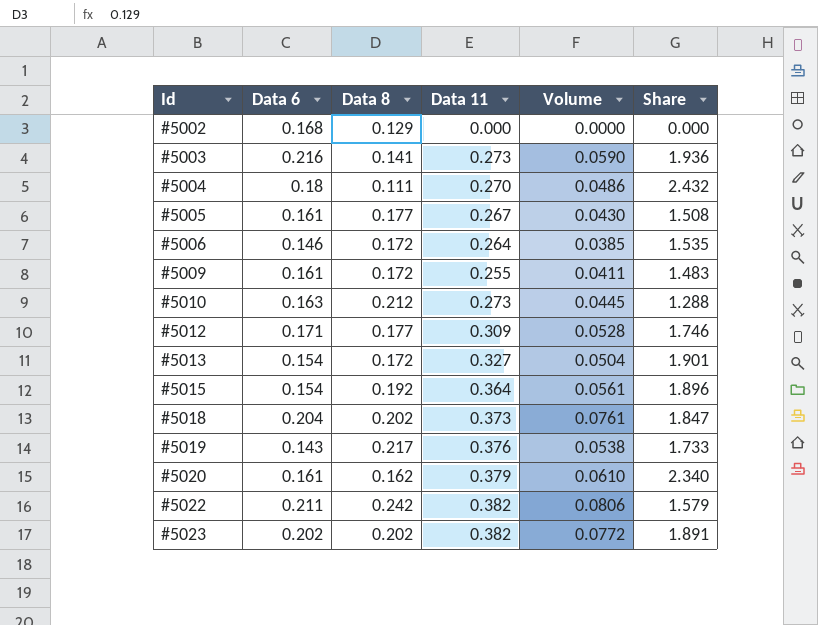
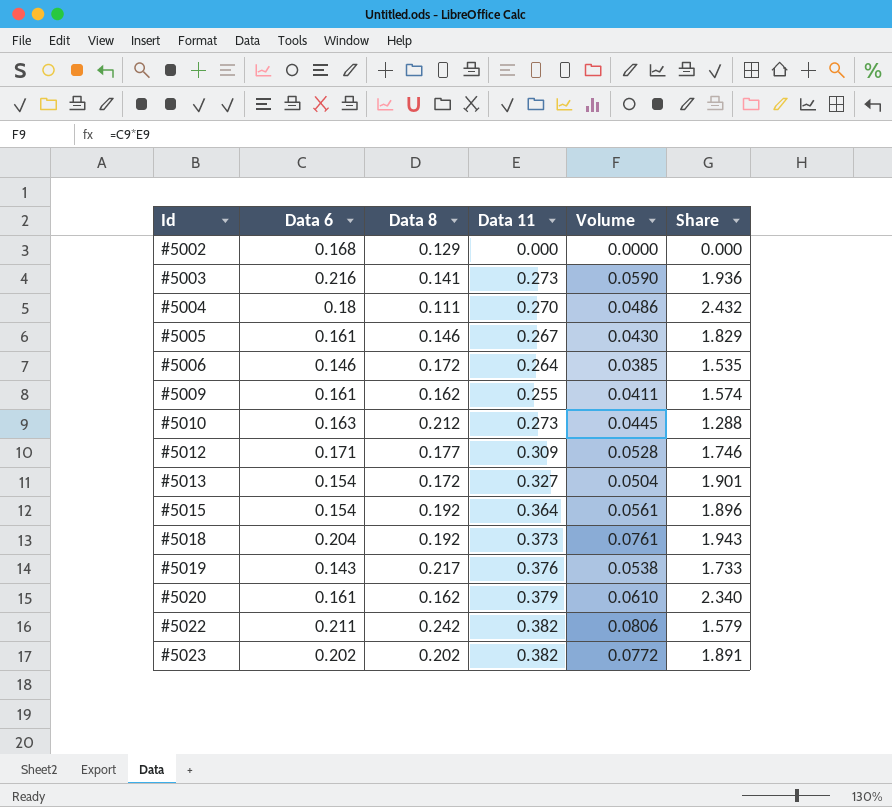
#5005 | Data 8: 0.177 -> 0.146
#5005 | Share: 1.508 -> 1.829
#5009 | Data 8: 0.172 -> 0.162
#5009 | Share: 1.483 -> 1.574
#5018 | Data 8: 0.202 -> 0.192
#5018 | Share: 1.847 -> 1.943

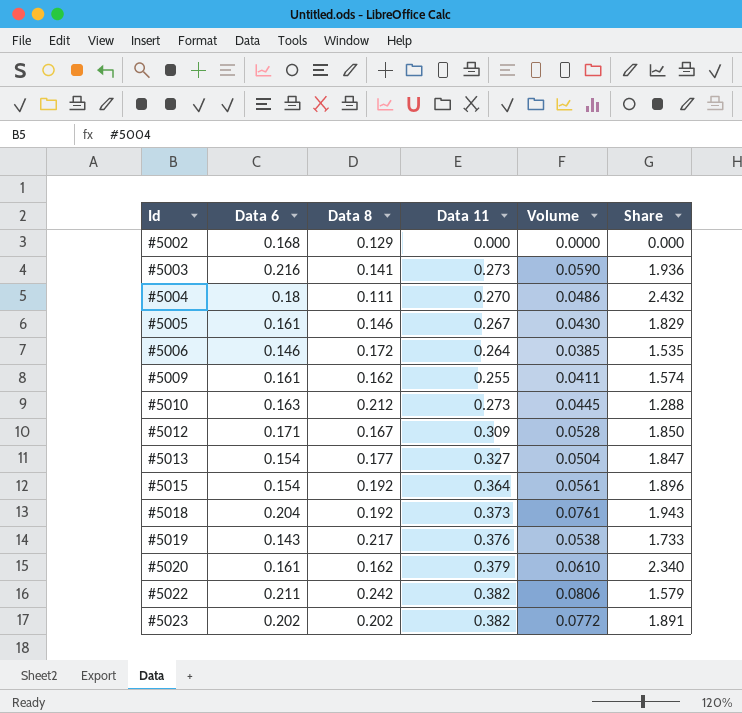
#5012 | Data 8: 0.177 -> 0.167
#5012 | Share: 1.746 -> 1.850
#5013 | Data 8: 0.172 -> 0.177
#5013 | Share: 1.901 -> 1.847

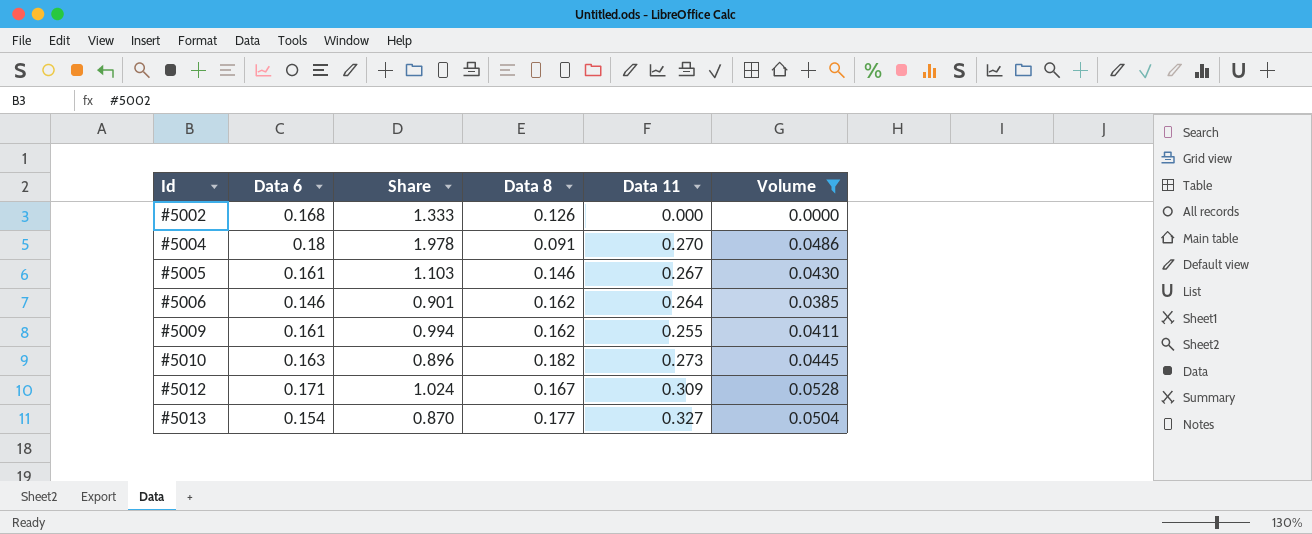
filter: none -> Volume <= 0.0528
column Share | formula: [Data 11] / [Data 8] -> [Data 6] / [Data 8]
column Share | position: 6 -> 3
#5002 | Data 8: 0.129 -> 0.126
#5004 | Data 8: 0.111 -> 0.091
#5006 | Data 8: 0.172 -> 0.162
#5010 | Data 8: 0.212 -> 0.182

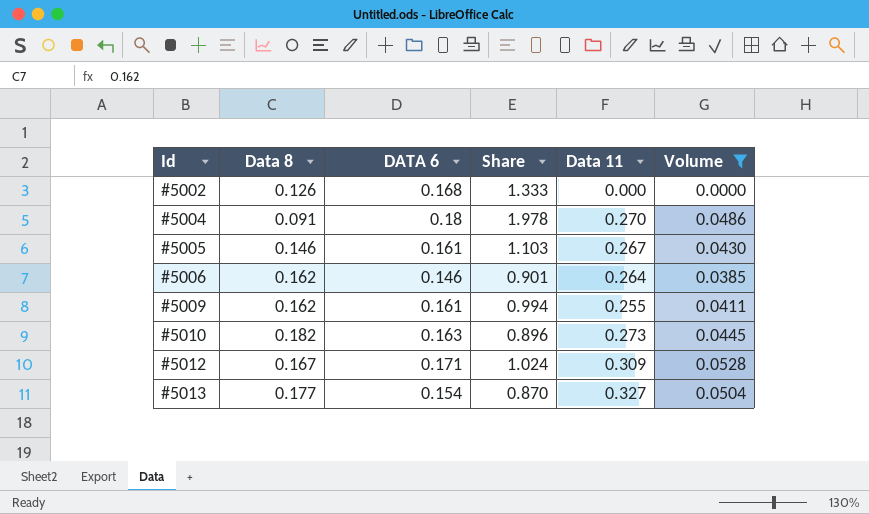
column Data 8 | position: 4 -> 2
column name: Data 6 -> DATA 6

